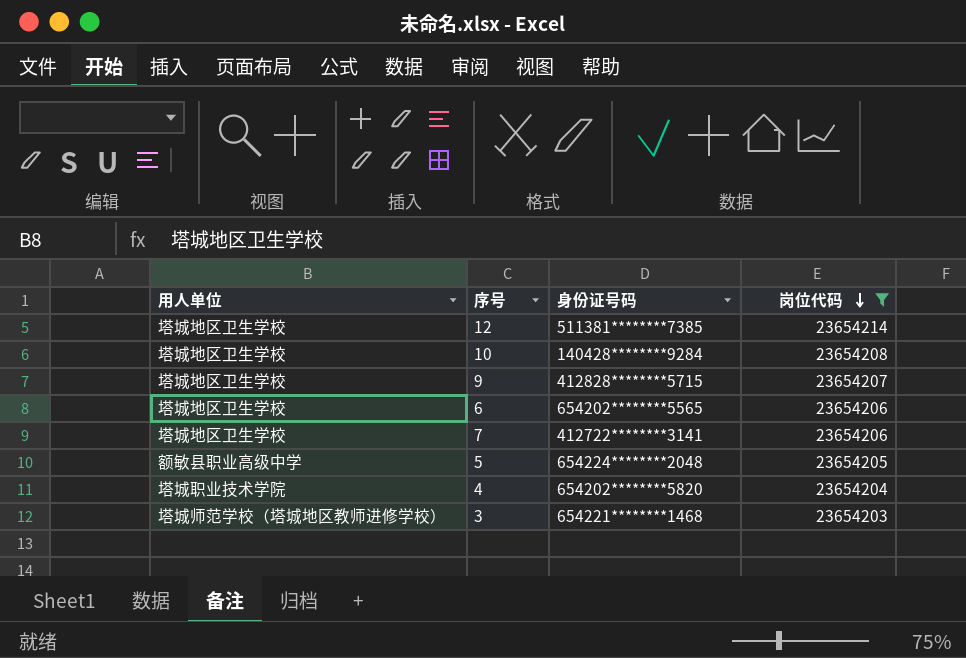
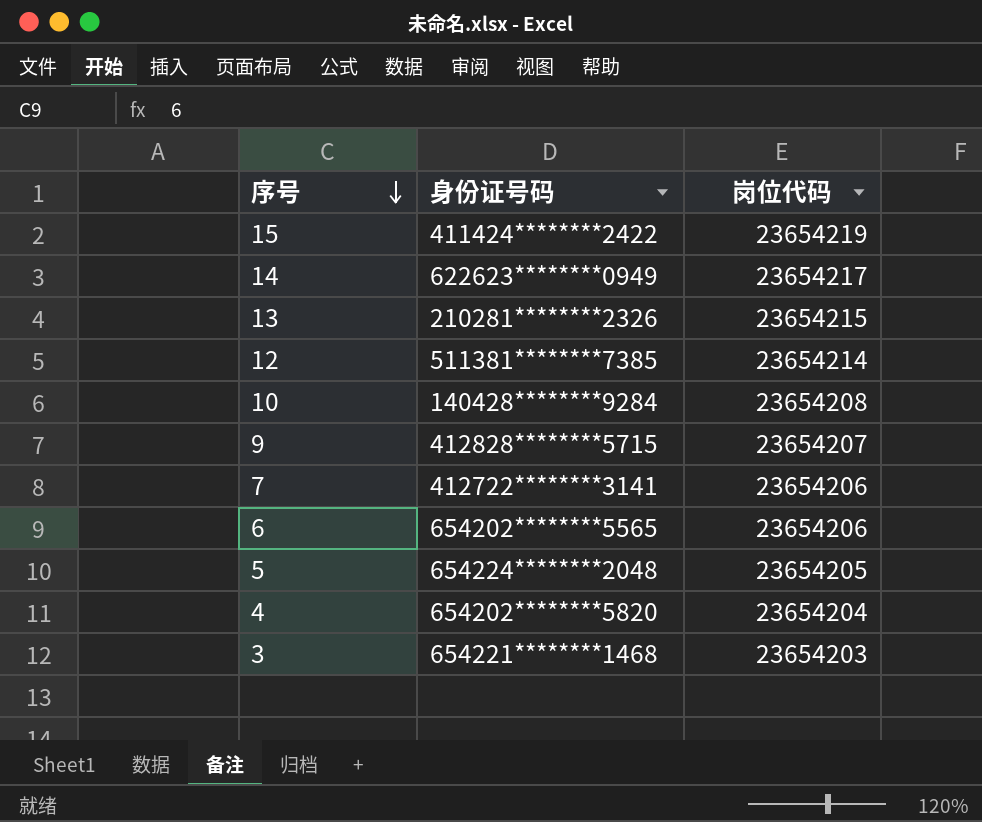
filter: 岗位代码 <= 23654214 -> none
row order: 岗位代码 descending -> 序号 descending
column 用人单位 | position: 1 -> none

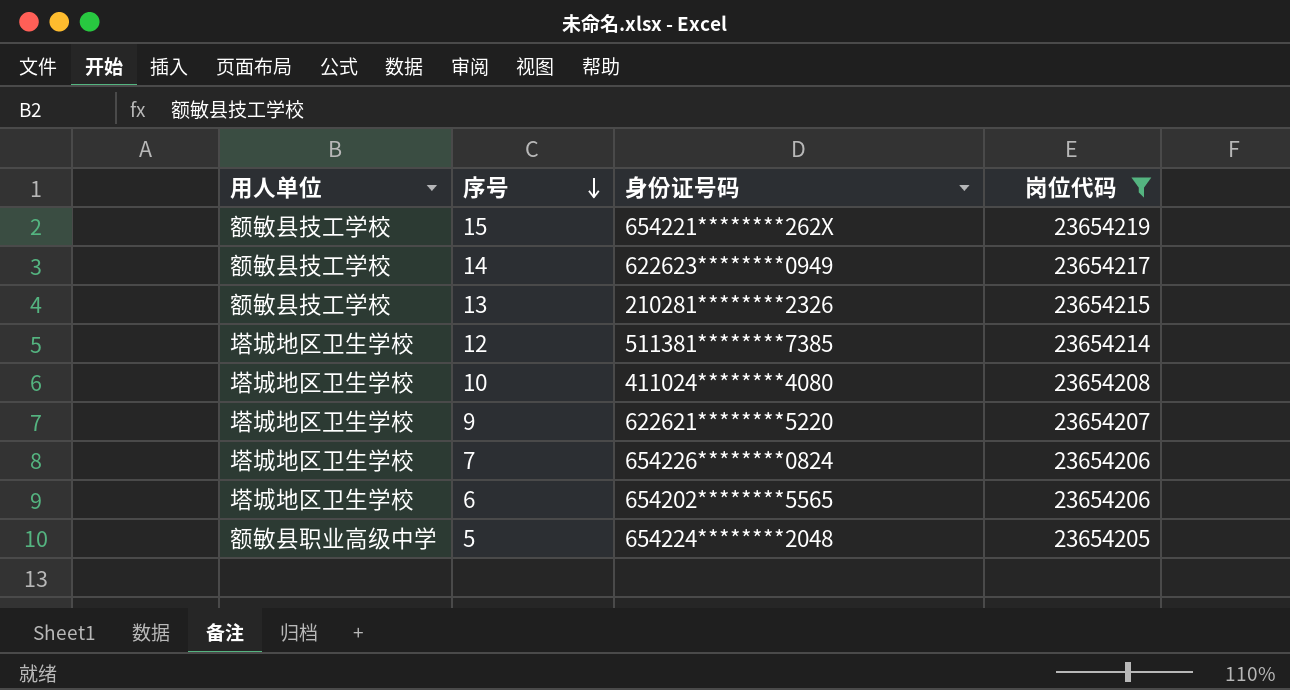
filter: none -> 岗位代码 >= 23654205
column 用人单位 | position: none -> 1
15 | 身份证号码: 411424********2422 -> 654221********262X
10 | 身份证号码: 140428********9284 -> 411024********4080
9 | 身份证号码: 412828********5715 -> 622621********5220
7 | 身份证号码: 412722********3141 -> 654226********0824

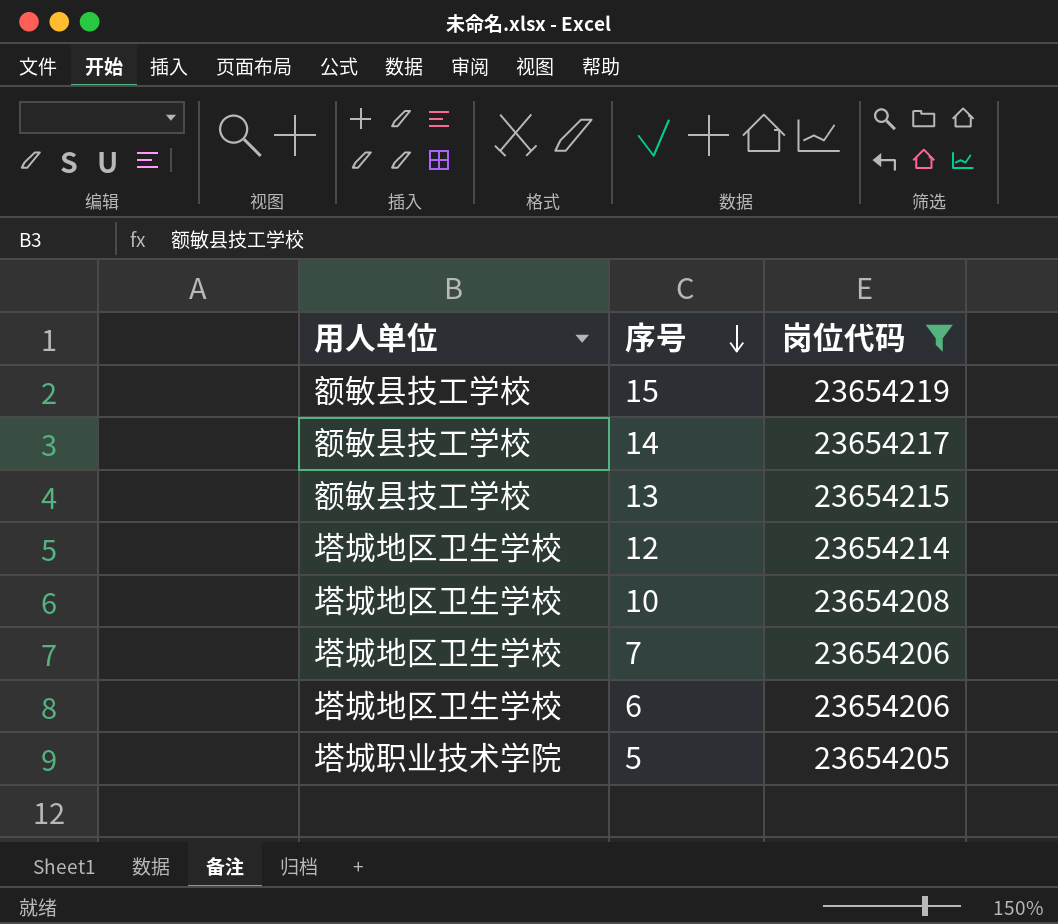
column 身份证号码 | position: 3 -> none
row 9: 塔城地区卫生学校 | 622621********5220 | 23654207 -> none
5 | 用人单位: 额敏县职业高级中学 -> 塔城职业技术学院

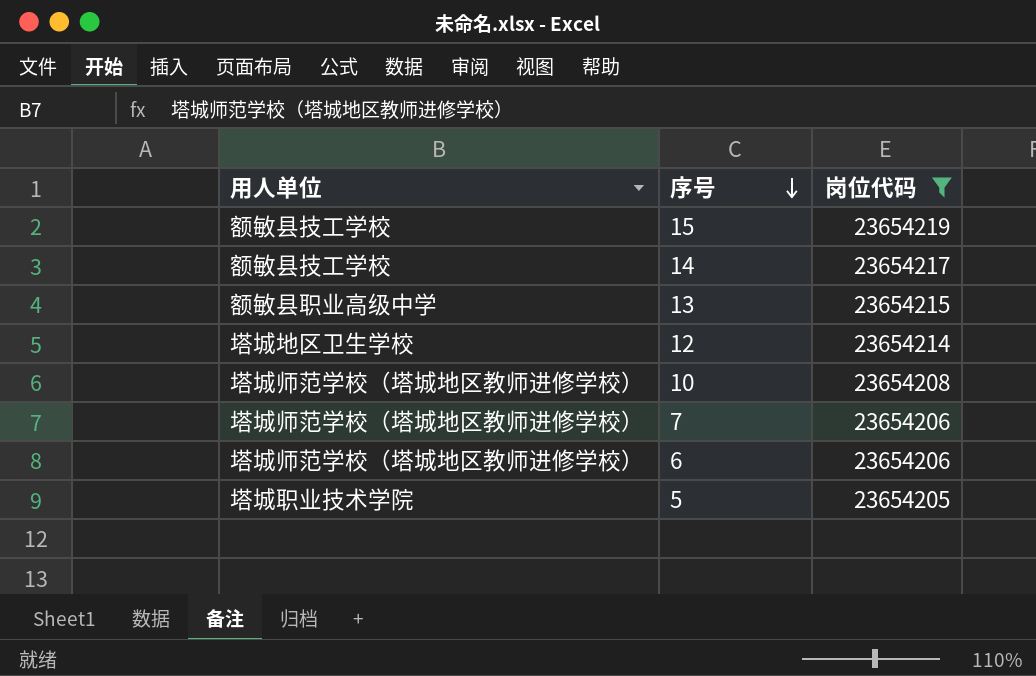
13 | 用人单位: 额敏县技工学校 -> 额敏县职业高级中学
10 | 用人单位: 塔城地区卫生学校 -> 塔城师范学校（塔城地区教师进修学校）
7 | 用人单位: 塔城地区卫生学校 -> 塔城师范学校（塔城地区教师进修学校）
6 | 用人单位: 塔城地区卫生学校 -> 塔城师范学校（塔城地区教师进修学校）

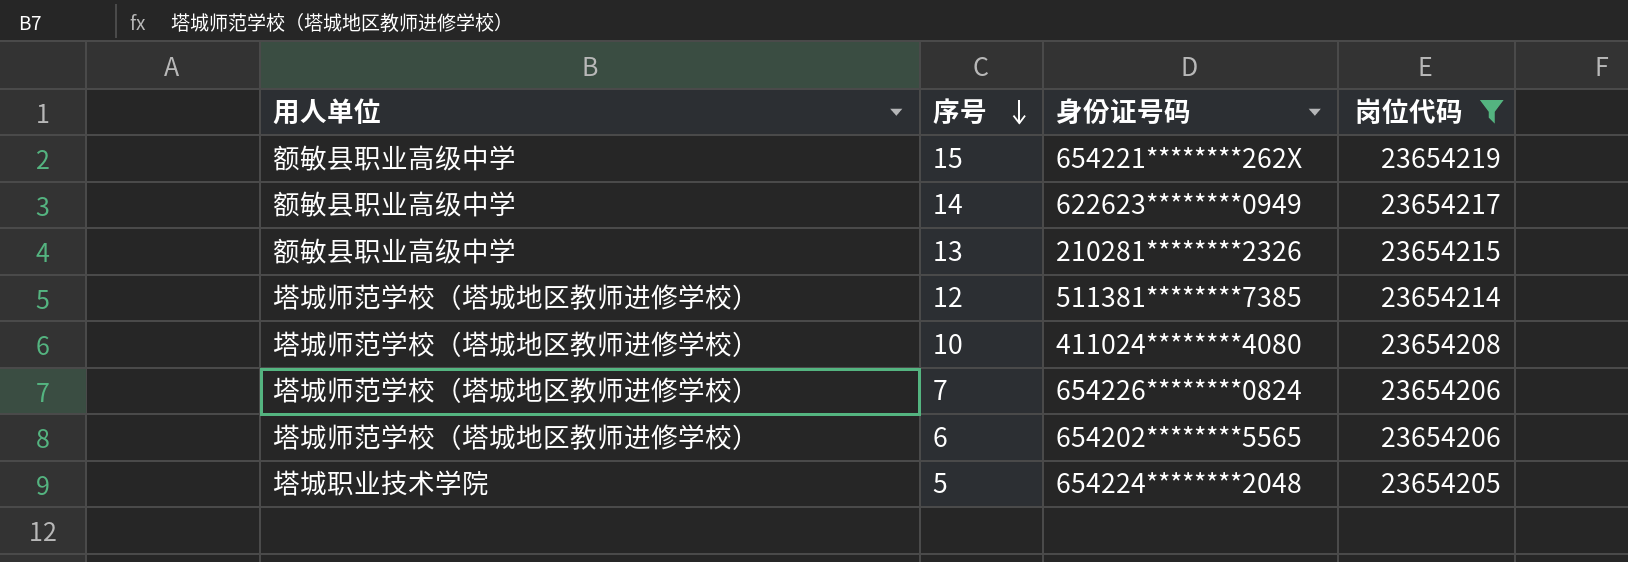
column 身份证号码 | position: none -> 3
15 | 用人单位: 额敏县技工学校 -> 额敏县职业高级中学
14 | 用人单位: 额敏县技工学校 -> 额敏县职业高级中学
12 | 用人单位: 塔城地区卫生学校 -> 塔城师范学校（塔城地区教师进修学校）

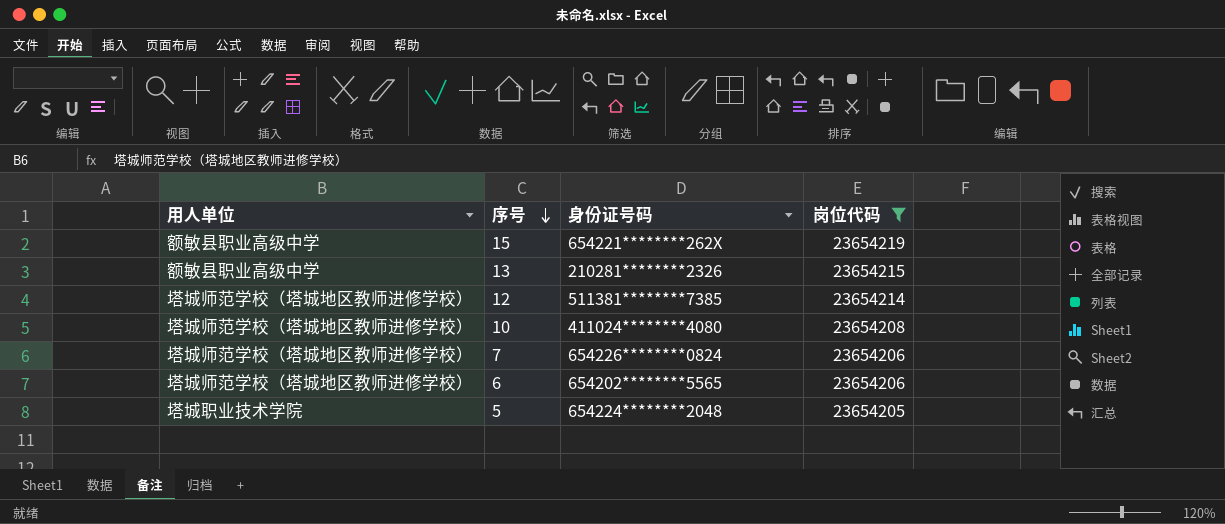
row 14: 额敏县职业高级中学 | 622623********0949 | 23654217 -> none

